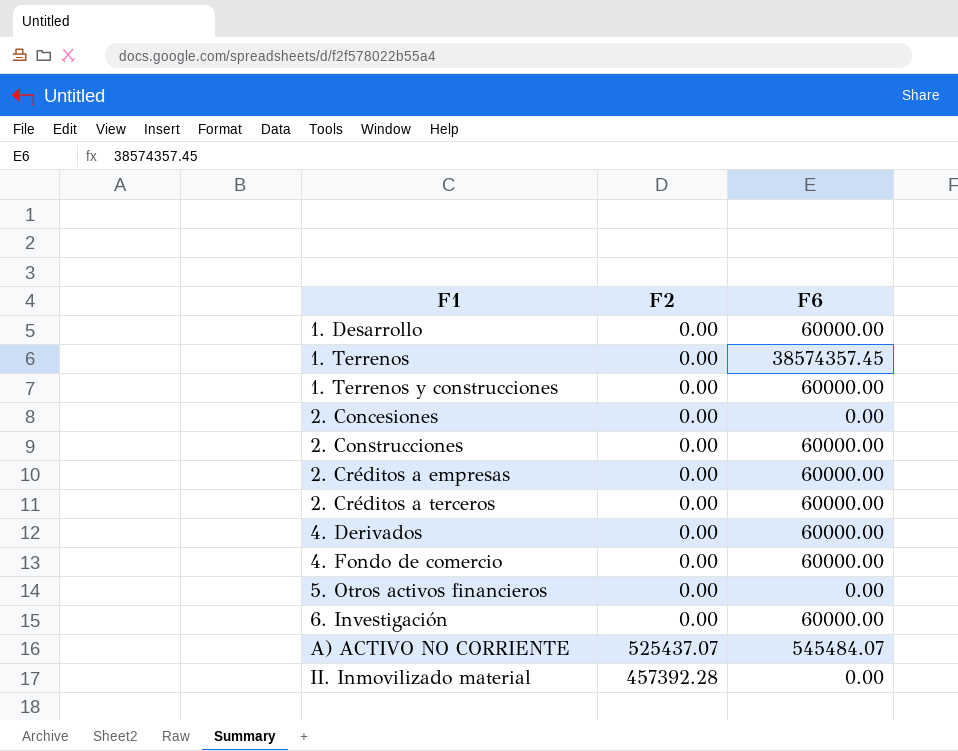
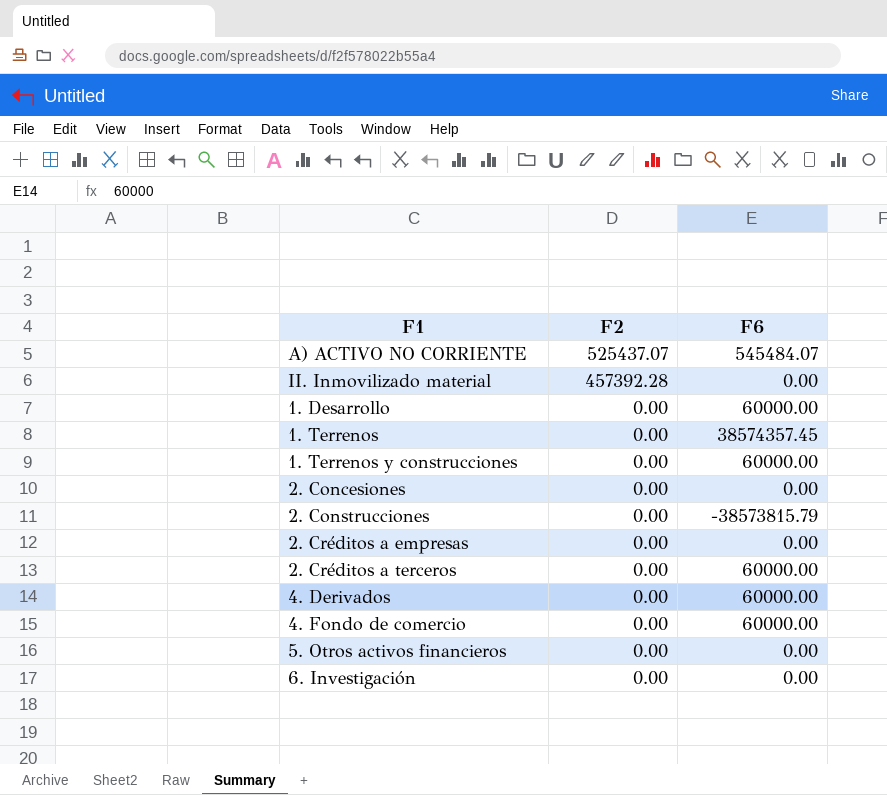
row order: F1 ascending -> F2 descending
2. Construcciones | F6: 60000.00 -> -38573815.79
2. Créditos a empresas | F6: 60000.00 -> 0.00
6. Investigación | F6: 60000.00 -> 0.00

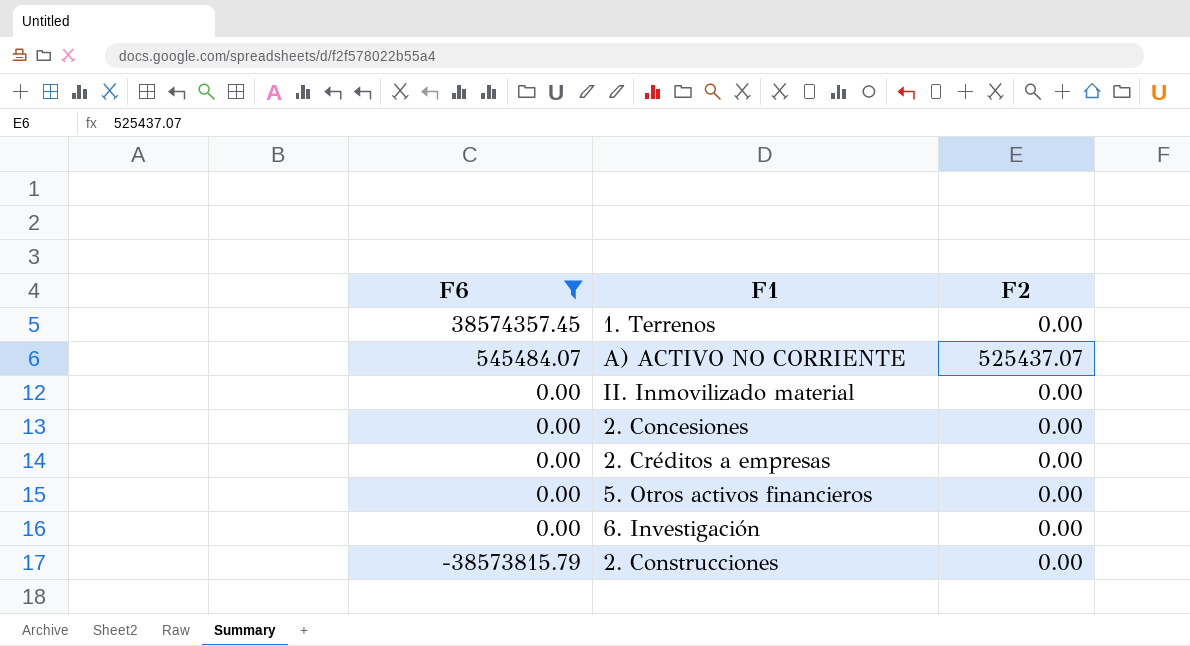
filter: none -> F6 != 60000.00
row order: F2 descending -> F6 descending
column F6 | position: 3 -> 1
II. Inmovilizado material | F2: 457392.28 -> 0.00

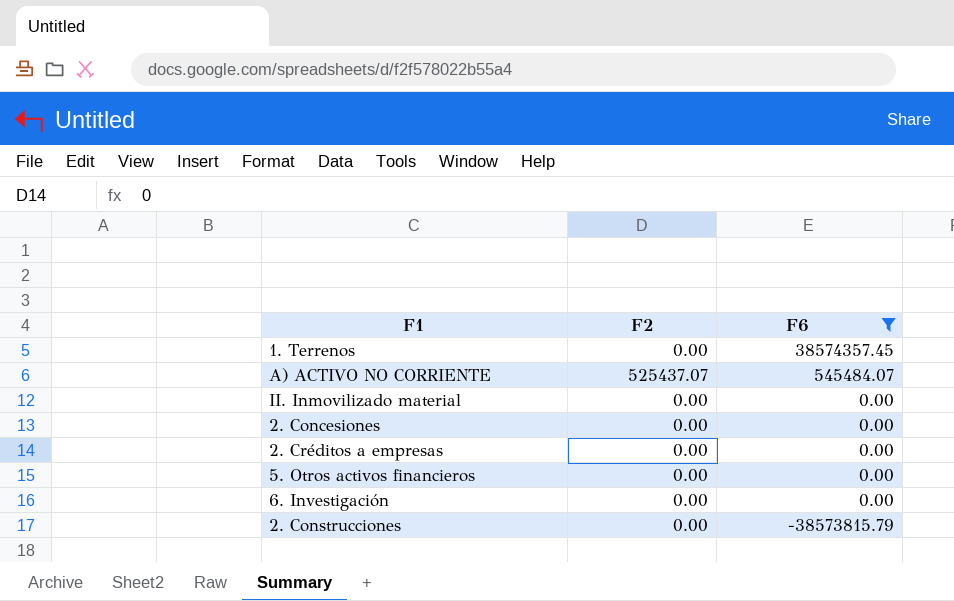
column F6 | position: 1 -> 3

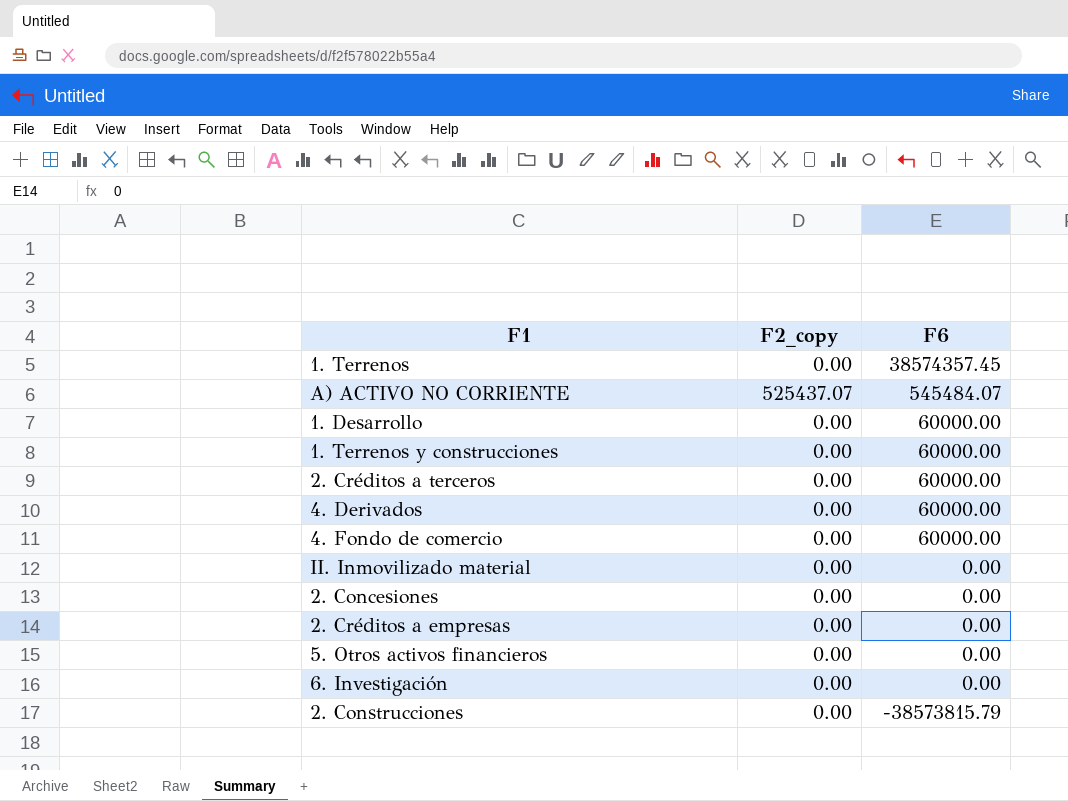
filter: F6 != 60000.00 -> none
column name: F2 -> F2_copy

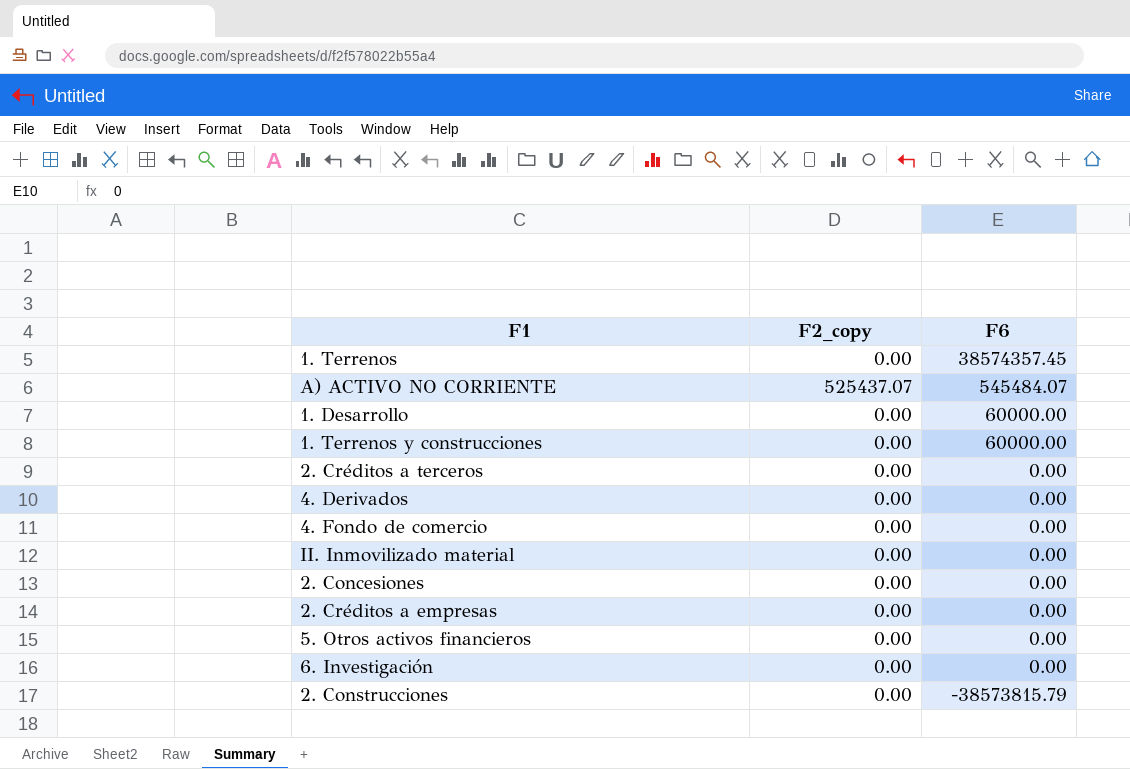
2. Créditos a terceros | F6: 60000.00 -> 0.00
4. Derivados | F6: 60000.00 -> 0.00
4. Fondo de comercio | F6: 60000.00 -> 0.00

